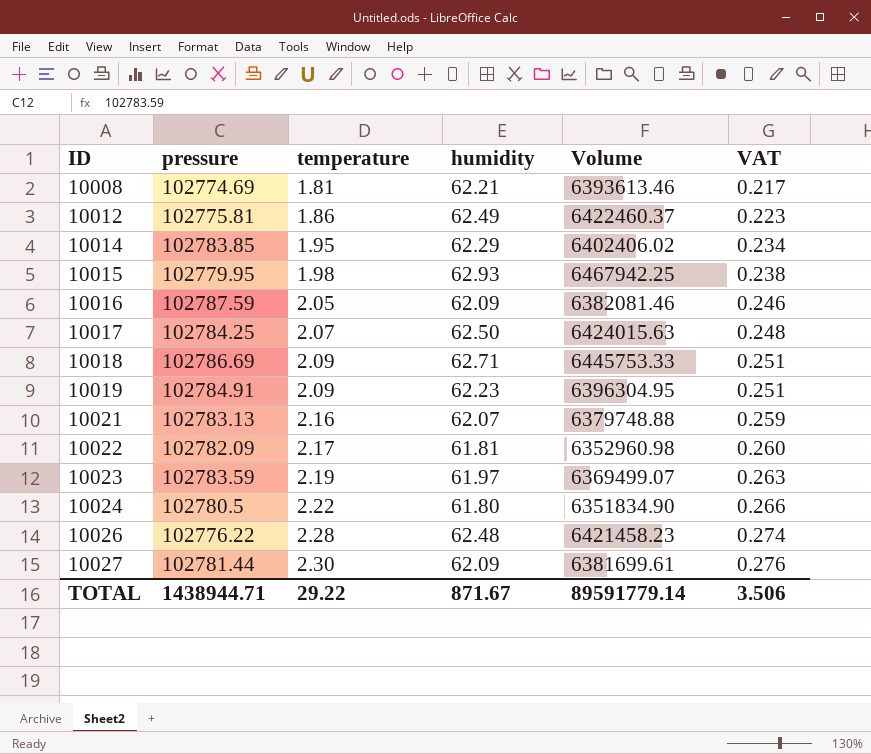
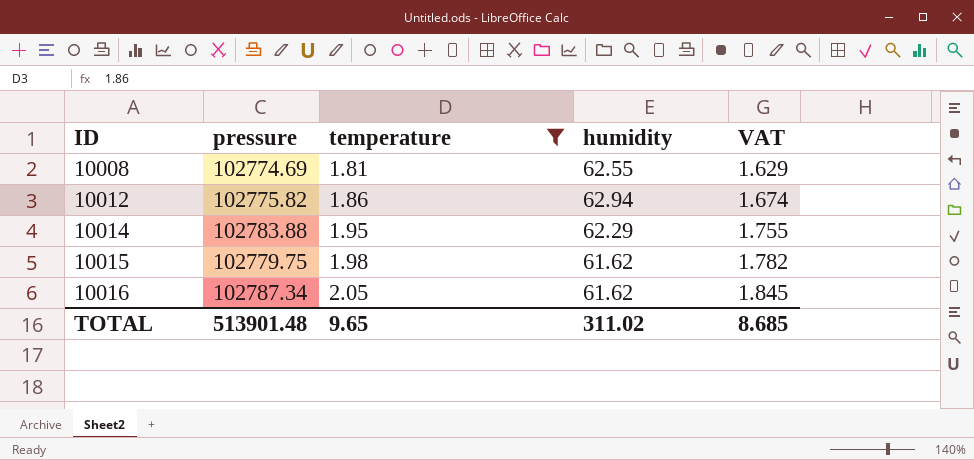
filter: none -> temperature <= 2.05
column Volume | formula: [pressure] * [humidity] -> none
column VAT | formula: [temperature] * 0.12 -> [temperature] * 0.9
10008 | humidity: 62.21 -> 62.55
10012 | pressure: 102775.81 -> 102775.82
10012 | humidity: 62.49 -> 62.94
10014 | pressure: 102783.85 -> 102783.88
10015 | pressure: 102779.95 -> 102779.75
10015 | humidity: 62.93 -> 61.62
10016 | pressure: 102787.59 -> 102787.34
10016 | humidity: 62.09 -> 61.62
TOTAL | pressure: 1438944.71 -> 513901.48
TOTAL | temperature: 29.22 -> 9.65
TOTAL | humidity: 871.67 -> 311.02
TOTAL | VAT: 3.506 -> 8.685

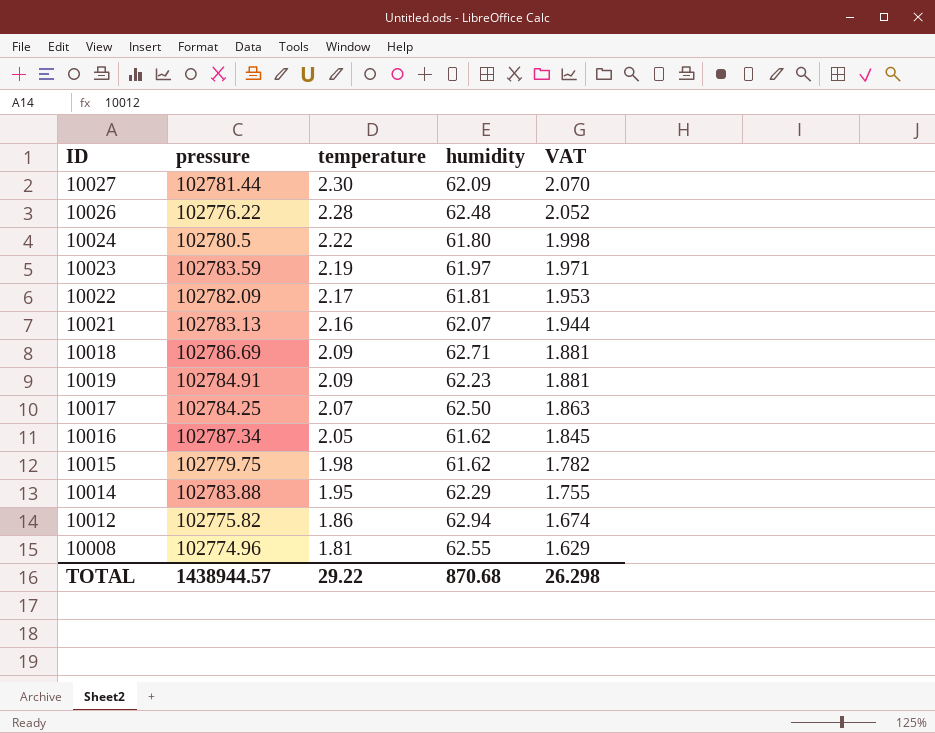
filter: temperature <= 2.05 -> none
row order: ID ascending -> temperature descending
10008 | pressure: 102774.69 -> 102774.96
TOTAL | pressure: 513901.48 -> 1438944.57
TOTAL | temperature: 9.65 -> 29.22
TOTAL | humidity: 311.02 -> 870.68
TOTAL | VAT: 8.685 -> 26.298

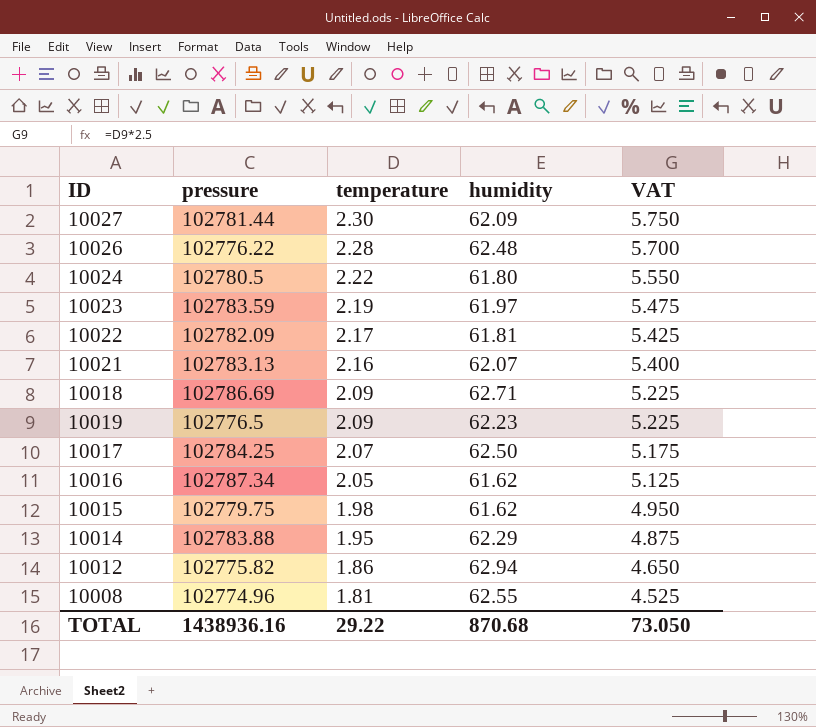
column VAT | formula: [temperature] * 0.9 -> [temperature] * 2.5
10019 | pressure: 102784.91 -> 102776.5
TOTAL | pressure: 1438944.57 -> 1438936.16
TOTAL | VAT: 26.298 -> 73.050

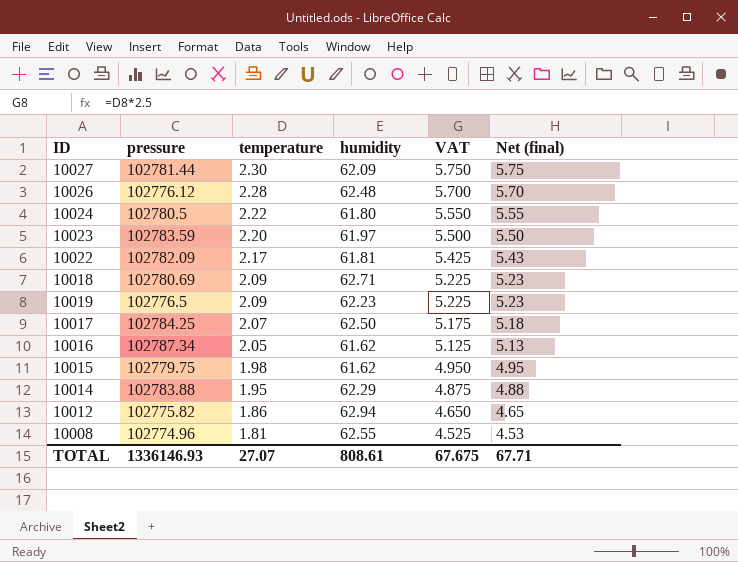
column Net (final) | formula: none -> [temperature] * 2.5
row 10021: 102783.13 | 2.16 | 62.07 | 5.400 -> none
10026 | pressure: 102776.22 -> 102776.12
10023 | temperature: 2.19 -> 2.20
10023 | VAT: 5.475 -> 5.500
10018 | pressure: 102786.69 -> 102780.69
TOTAL | pressure: 1438936.16 -> 1336146.93
TOTAL | temperature: 29.22 -> 27.07
TOTAL | humidity: 870.68 -> 808.61
TOTAL | VAT: 73.050 -> 67.675

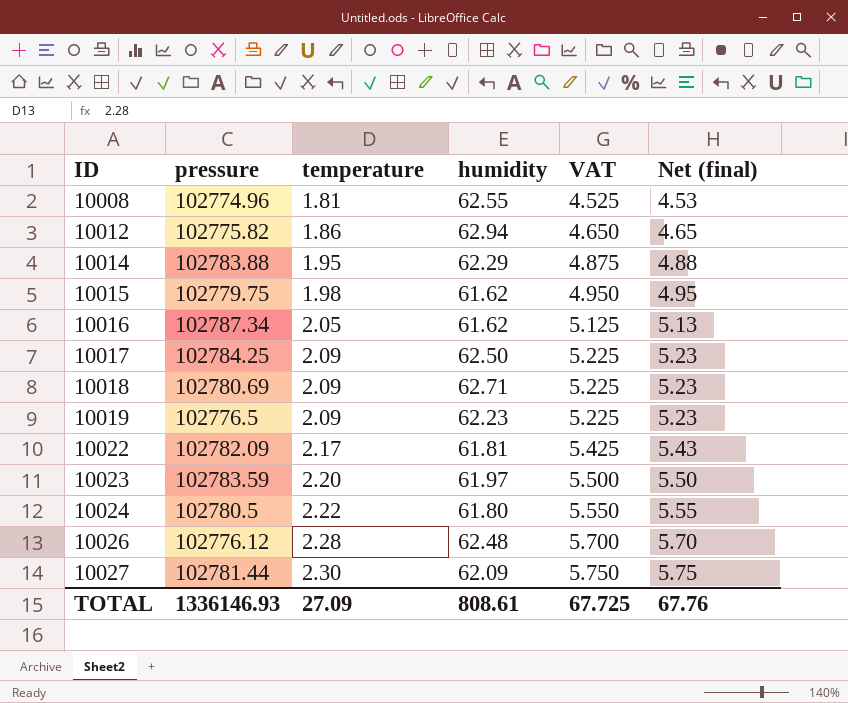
row order: temperature descending -> ID ascending
10017 | temperature: 2.07 -> 2.09
10017 | VAT: 5.175 -> 5.225
10017 | Net (final): 5.18 -> 5.23
TOTAL | temperature: 27.07 -> 27.09
TOTAL | VAT: 67.675 -> 67.725
TOTAL | Net (final): 67.71 -> 67.76

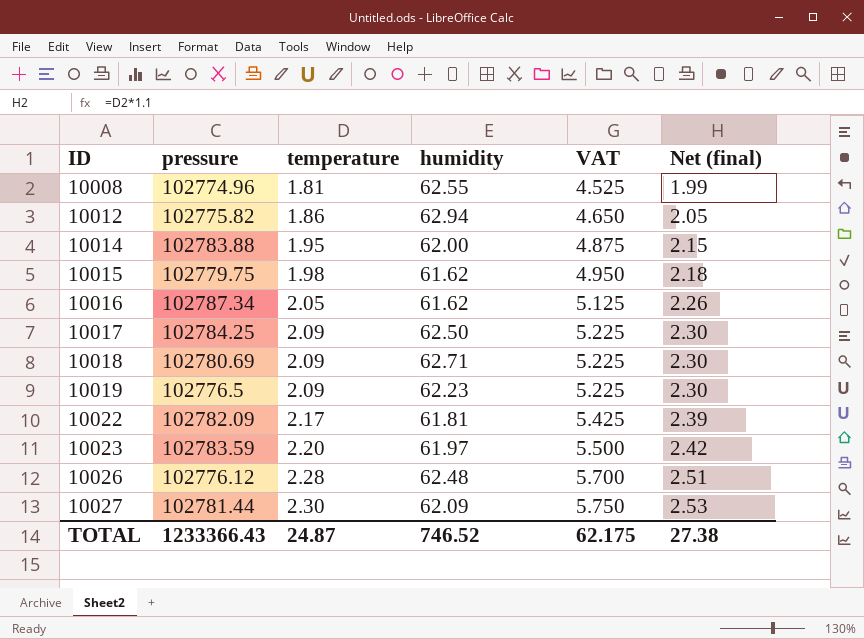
column Net (final) | formula: [temperature] * 2.5 -> [temperature] * 1.1
row 10024: 102780.5 | 2.22 | 61.80 | 5.550 | 5.55 -> none
10014 | humidity: 62.29 -> 62.00
TOTAL | pressure: 1336146.93 -> 1233366.43
TOTAL | temperature: 27.09 -> 24.87
TOTAL | humidity: 808.61 -> 746.52
TOTAL | VAT: 67.725 -> 62.175
TOTAL | Net (final): 67.76 -> 27.38

